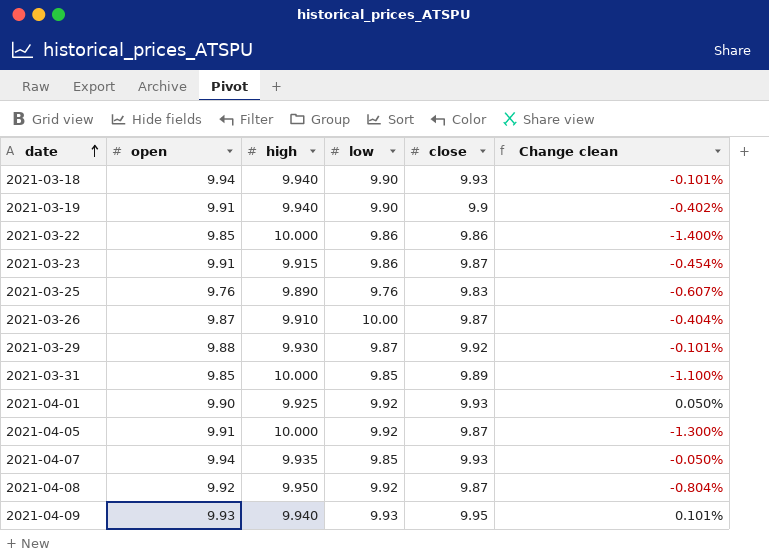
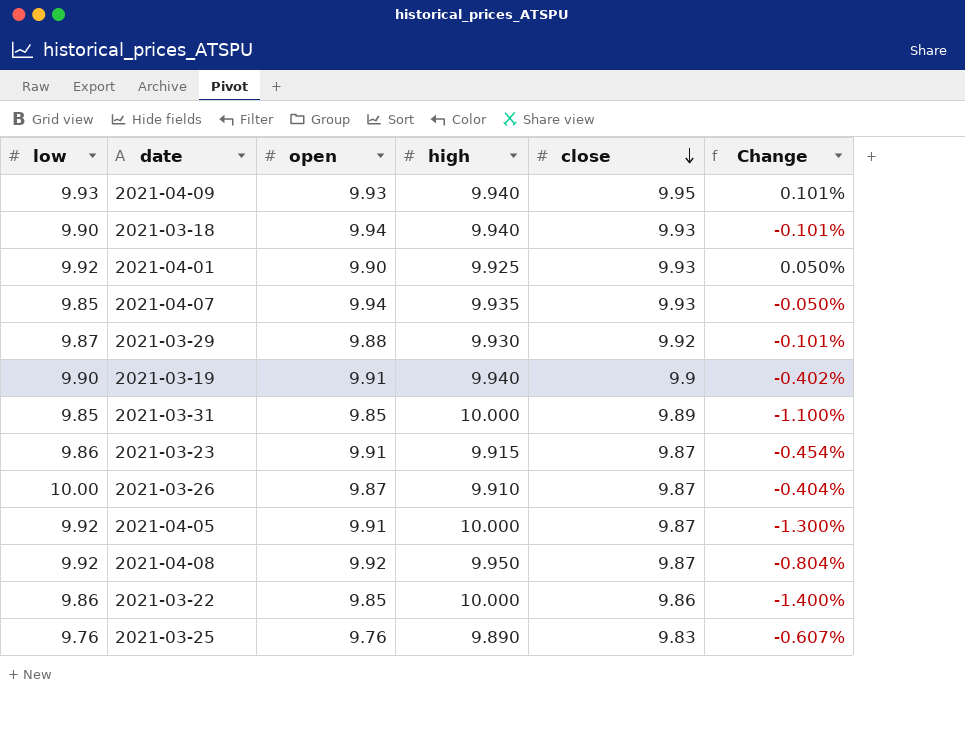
row order: date ascending -> close descending
column low | position: 4 -> 1
column name: Change clean -> Change

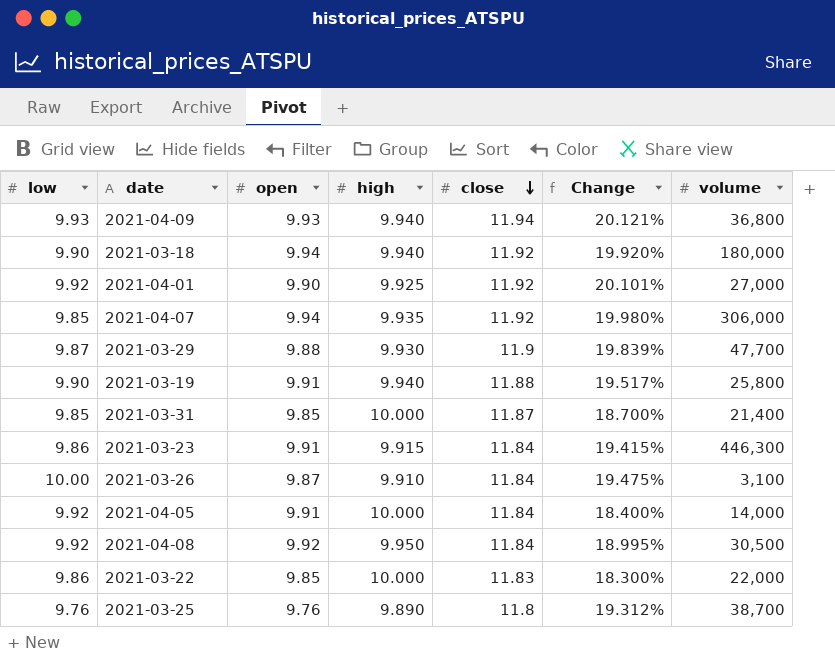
column volume | position: none -> 7
2021-04-09 | close: 9.95 -> 11.94
2021-04-09 | Change: 0.101% -> 20.121%
2021-03-18 | close: 9.93 -> 11.92
2021-03-18 | Change: -0.101% -> 19.920%
2021-04-01 | close: 9.93 -> 11.92
2021-04-01 | Change: 0.050% -> 20.101%
2021-04-07 | close: 9.93 -> 11.92
2021-04-07 | Change: -0.050% -> 19.980%
2021-03-29 | close: 9.92 -> 11.9
2021-03-29 | Change: -0.101% -> 19.839%
2021-03-19 | close: 9.9 -> 11.88
2021-03-19 | Change: -0.402% -> 19.517%
2021-03-31 | close: 9.89 -> 11.87
2021-03-31 | Change: -1.100% -> 18.700%
2021-03-23 | close: 9.87 -> 11.84
2021-03-23 | Change: -0.454% -> 19.415%
2021-03-26 | close: 9.87 -> 11.84
2021-03-26 | Change: -0.404% -> 19.475%
2021-04-05 | close: 9.87 -> 11.84
2021-04-05 | Change: -1.300% -> 18.400%
2021-04-08 | close: 9.87 -> 11.84
2021-04-08 | Change: -0.804% -> 18.995%
2021-03-22 | close: 9.86 -> 11.83
2021-03-22 | Change: -1.400% -> 18.300%
2021-03-25 | close: 9.83 -> 11.8
2021-03-25 | Change: -0.607% -> 19.312%

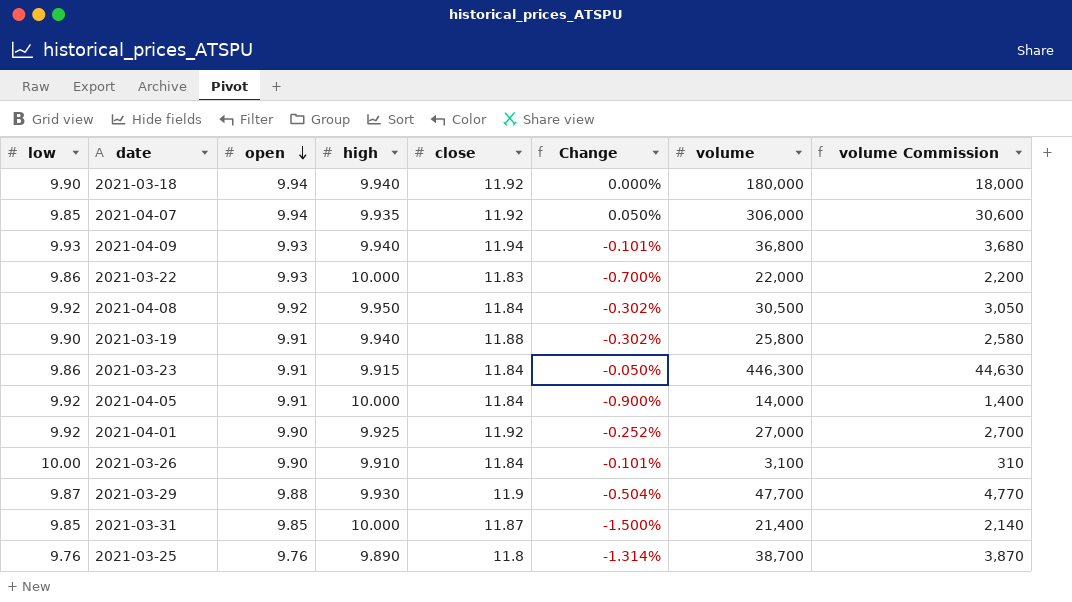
row order: close descending -> open descending
column Change | formula: ([close] - [high]) / [high] -> ([open] - [high]) / [high]
column volume Commission | formula: none -> [volume] * 0.1
2021-03-22 | open: 9.85 -> 9.93
2021-03-26 | open: 9.87 -> 9.90

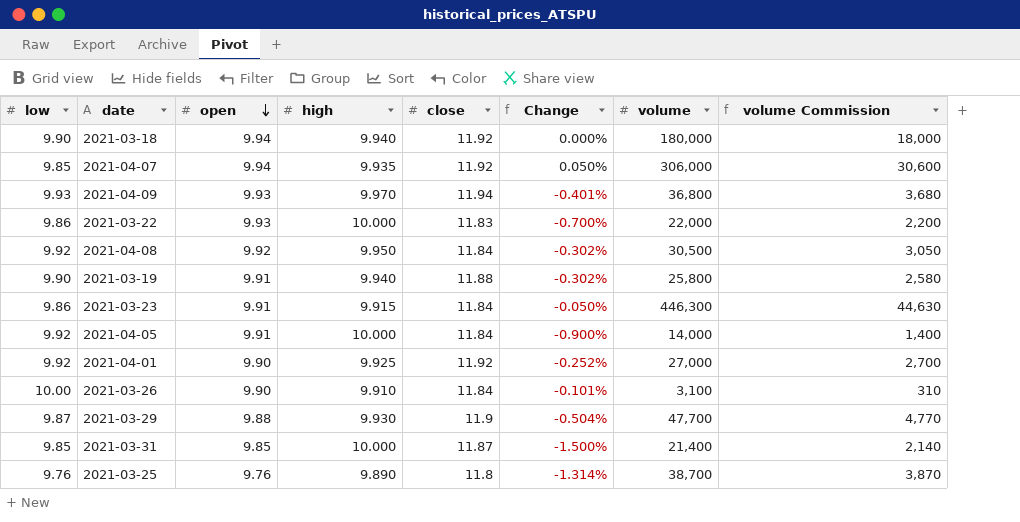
2021-04-09 | high: 9.940 -> 9.970
2021-04-09 | Change: -0.101% -> -0.401%

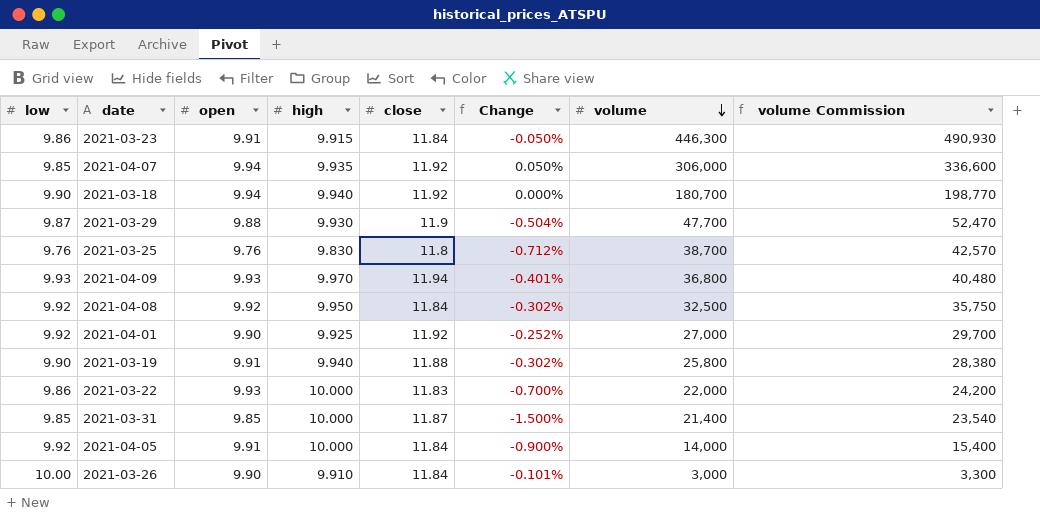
row order: open descending -> volume descending
column volume Commission | formula: [volume] * 0.1 -> [volume] * 1.1
2021-03-18 | volume: 180,000 -> 180,700
2021-03-25 | high: 9.890 -> 9.830
2021-03-25 | Change: -1.314% -> -0.712%
2021-04-08 | volume: 30,500 -> 32,500
2021-03-26 | volume: 3,100 -> 3,000

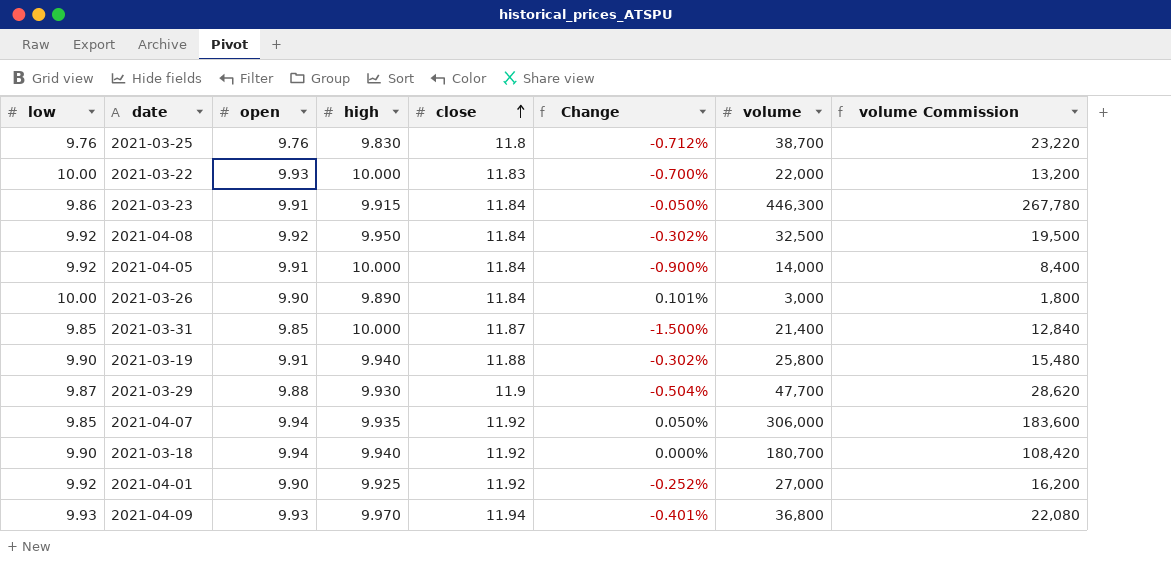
row order: volume descending -> close ascending
column volume Commission | formula: [volume] * 1.1 -> [volume] * 0.6
2021-03-22 | low: 9.86 -> 10.00
2021-03-26 | high: 9.910 -> 9.890
2021-03-26 | Change: -0.101% -> 0.101%

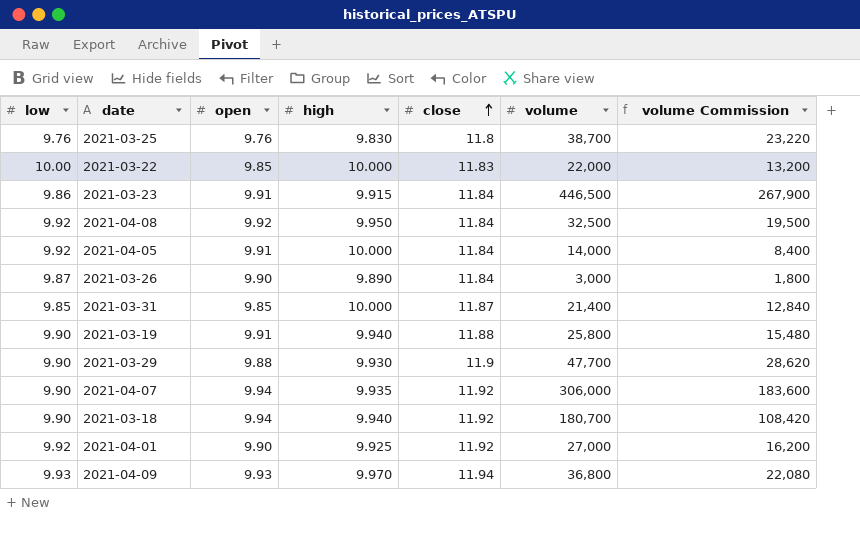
column Change | formula: ([open] - [high]) / [high] -> none
2021-03-22 | open: 9.93 -> 9.85
2021-03-23 | volume: 446,300 -> 446,500
2021-03-23 | volume Commission: 267,780 -> 267,900
2021-03-26 | low: 10.00 -> 9.87
2021-03-29 | low: 9.87 -> 9.90
2021-04-07 | low: 9.85 -> 9.90

